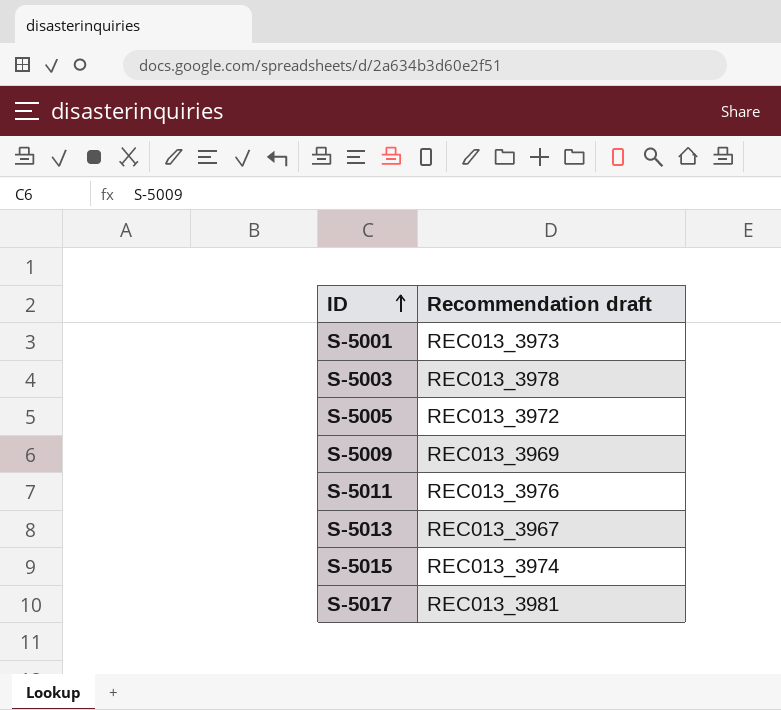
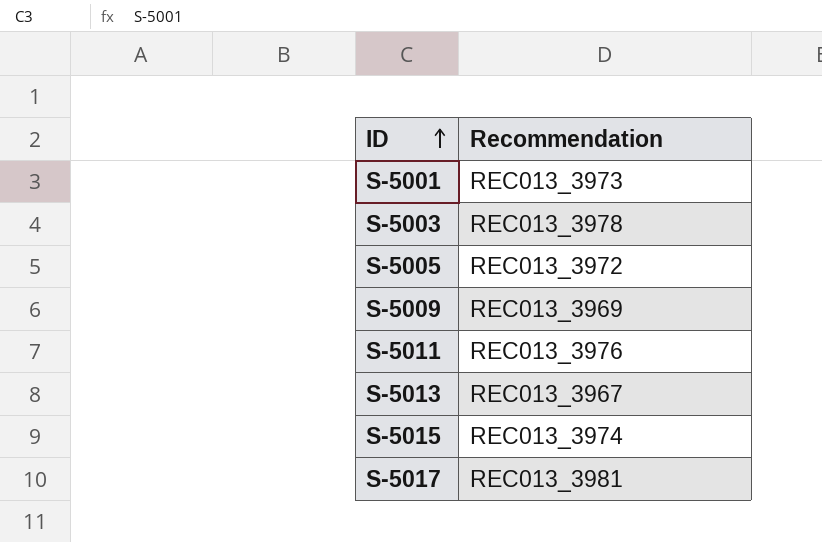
column name: Recommendation draft -> Recommendation

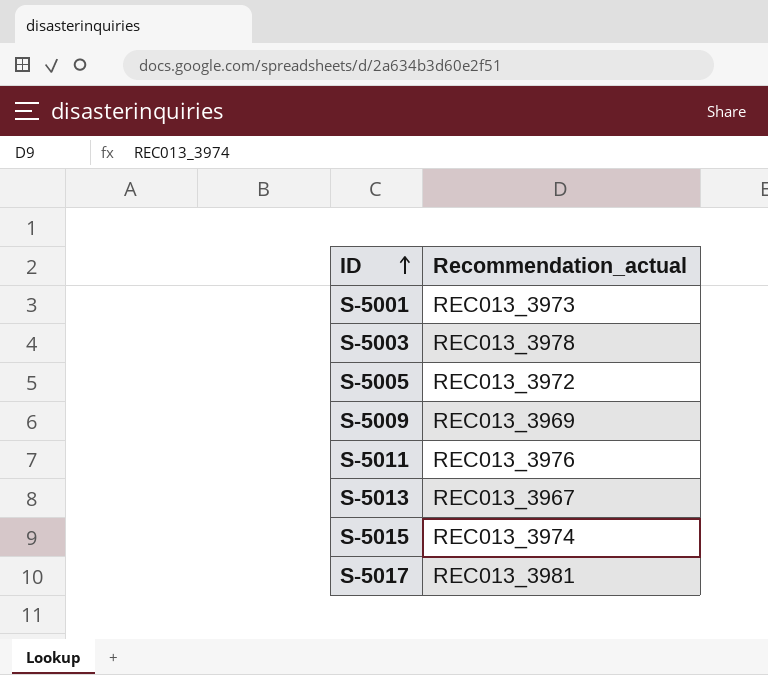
column name: Recommendation -> Recommendation_actual

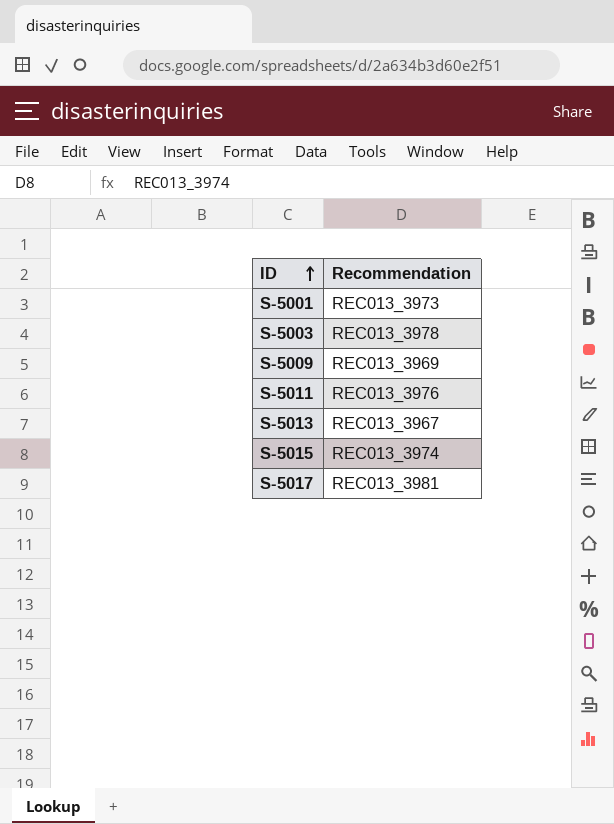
column name: Recommendation_actual -> Recommendation
row S-5005: REC013_3972 -> none

